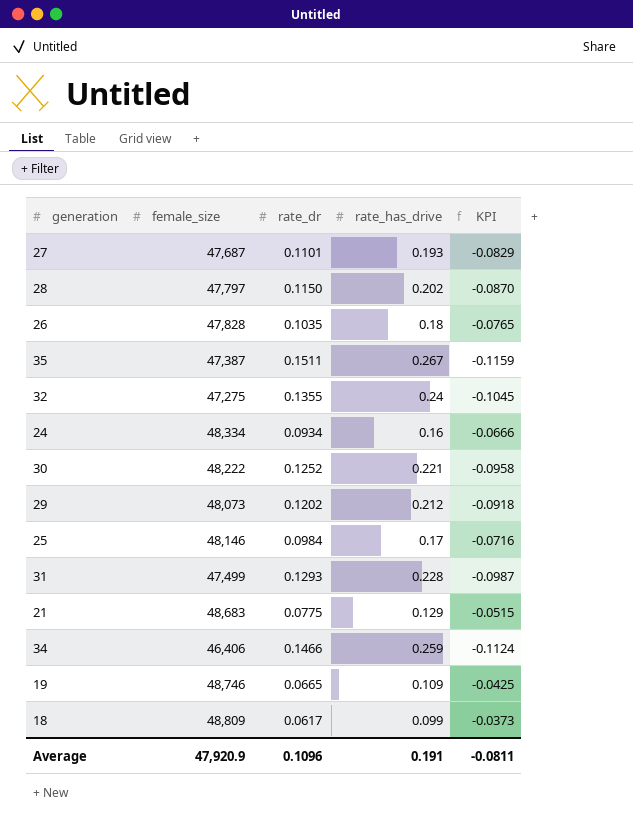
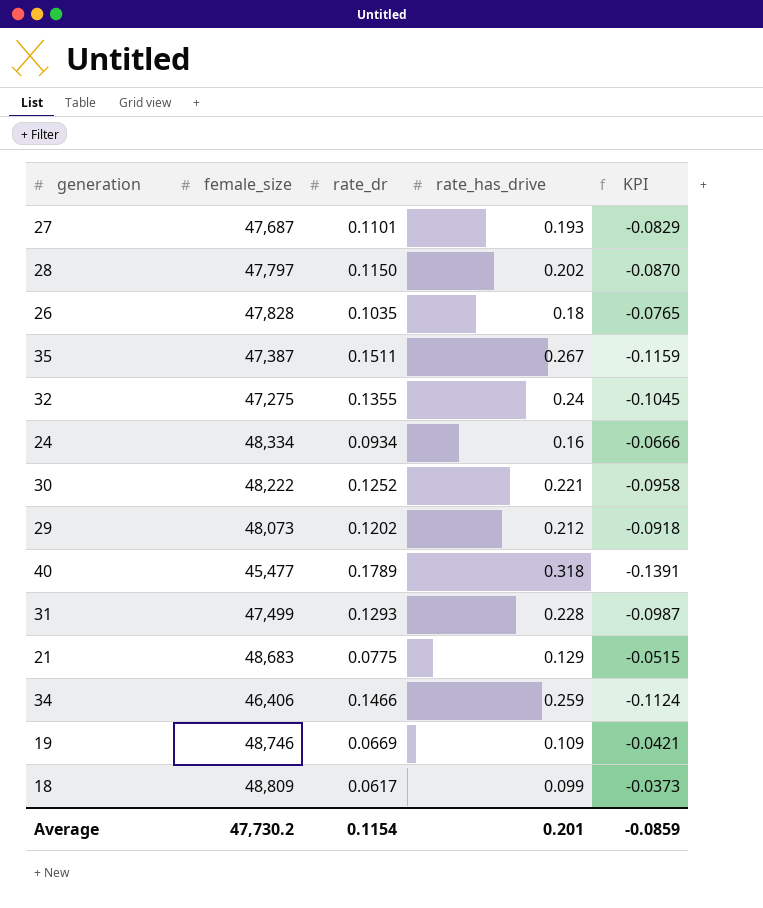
row 25: 48,146 | 0.0984 | 0.17 | -0.0716 -> none
row 40: none -> 45,477 | 0.1789 | 0.318 | -0.1391
19 | rate_dr: 0.0665 -> 0.0669
19 | KPI: -0.0425 -> -0.0421
Average | female_size: 47,920.9 -> 47,730.2
Average | rate_dr: 0.1096 -> 0.1154
Average | rate_has_drive: 0.191 -> 0.201
Average | KPI: -0.0811 -> -0.0859

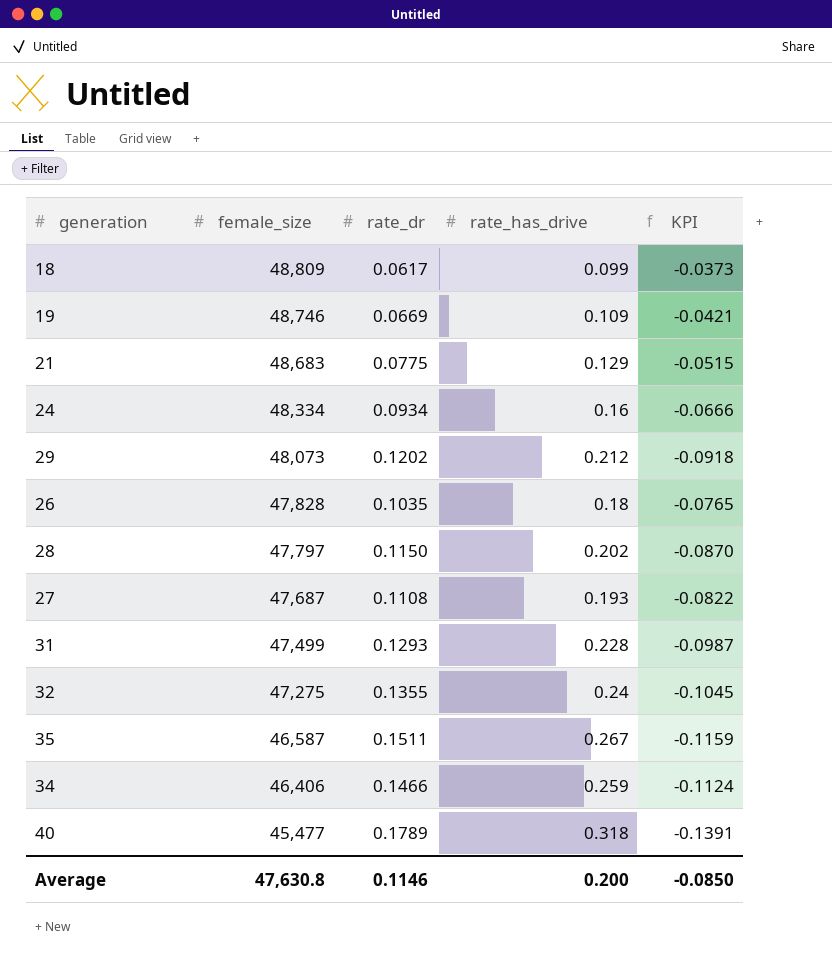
row order: none -> female_size descending
row 30: 48,222 | 0.1252 | 0.221 | -0.0958 -> none
27 | rate_dr: 0.1101 -> 0.1108
27 | KPI: -0.0829 -> -0.0822
35 | female_size: 47,387 -> 46,587
Average | female_size: 47,730.2 -> 47,630.8
Average | rate_dr: 0.1154 -> 0.1146
Average | rate_has_drive: 0.201 -> 0.200
Average | KPI: -0.0859 -> -0.0850

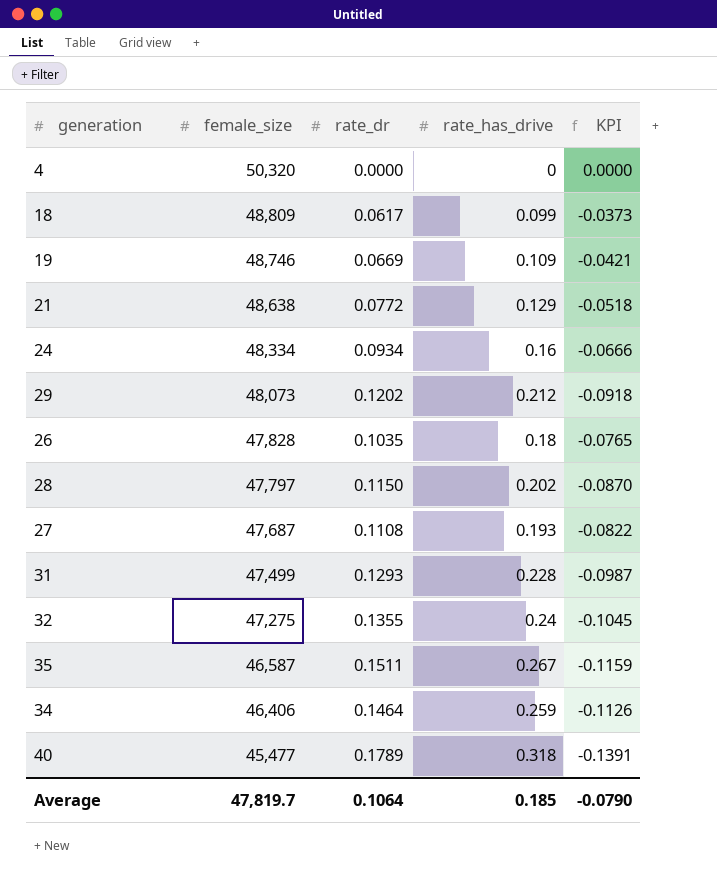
row 4: none -> 50,320 | 0.0000 | 0 | 0.0000
21 | female_size: 48,683 -> 48,638
21 | rate_dr: 0.0775 -> 0.0772
21 | KPI: -0.0515 -> -0.0518
34 | rate_dr: 0.1466 -> 0.1464
34 | KPI: -0.1124 -> -0.1126
Average | female_size: 47,630.8 -> 47,819.7
Average | rate_dr: 0.1146 -> 0.1064
Average | rate_has_drive: 0.200 -> 0.185
Average | KPI: -0.0850 -> -0.0790

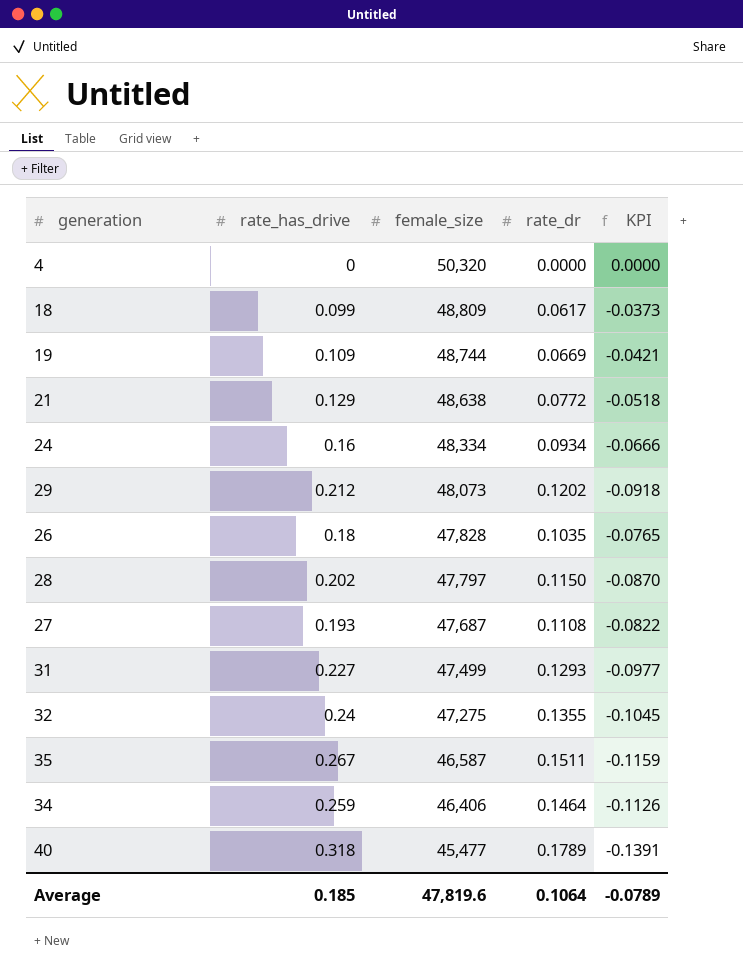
column rate_has_drive | position: 4 -> 2
19 | female_size: 48,746 -> 48,744
31 | rate_has_drive: 0.228 -> 0.227
31 | KPI: -0.0987 -> -0.0977
Average | female_size: 47,819.7 -> 47,819.6
Average | KPI: -0.0790 -> -0.0789

